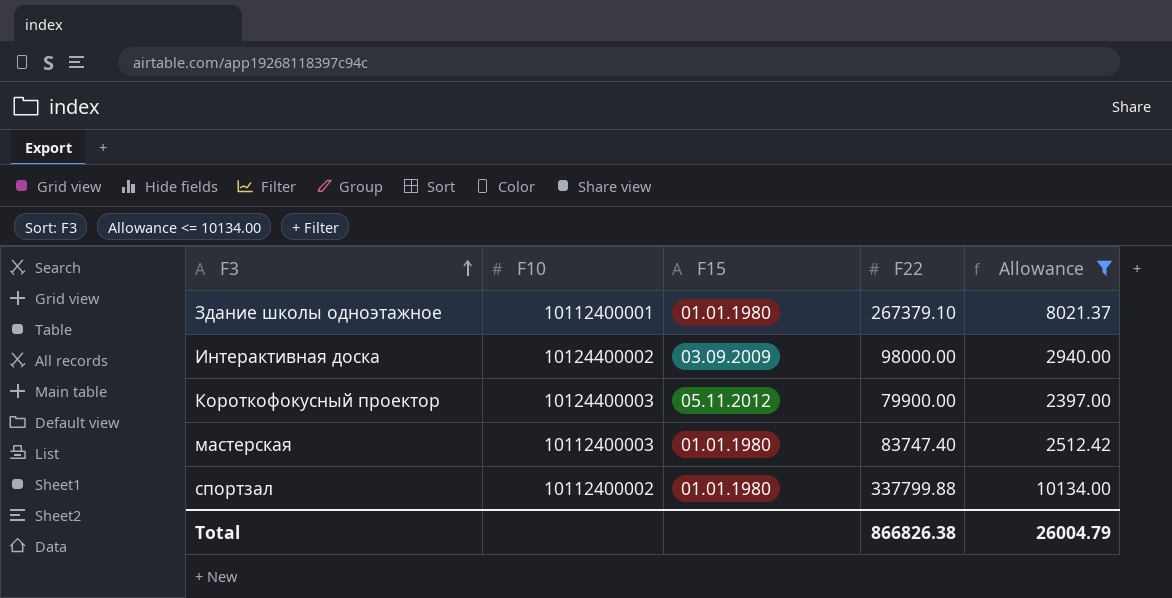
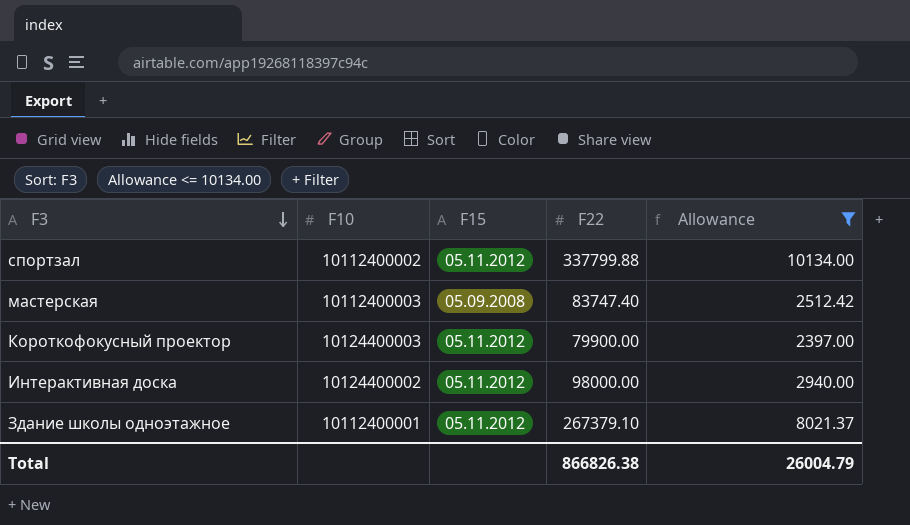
row order: F3 ascending -> F3 descending
спортзал | F15: 01.01.1980 -> 05.11.2012
мастерская | F15: 01.01.1980 -> 05.09.2008
Интерактивная доска | F15: 03.09.2009 -> 05.11.2012
Здание школы одноэтажное | F15: 01.01.1980 -> 05.11.2012

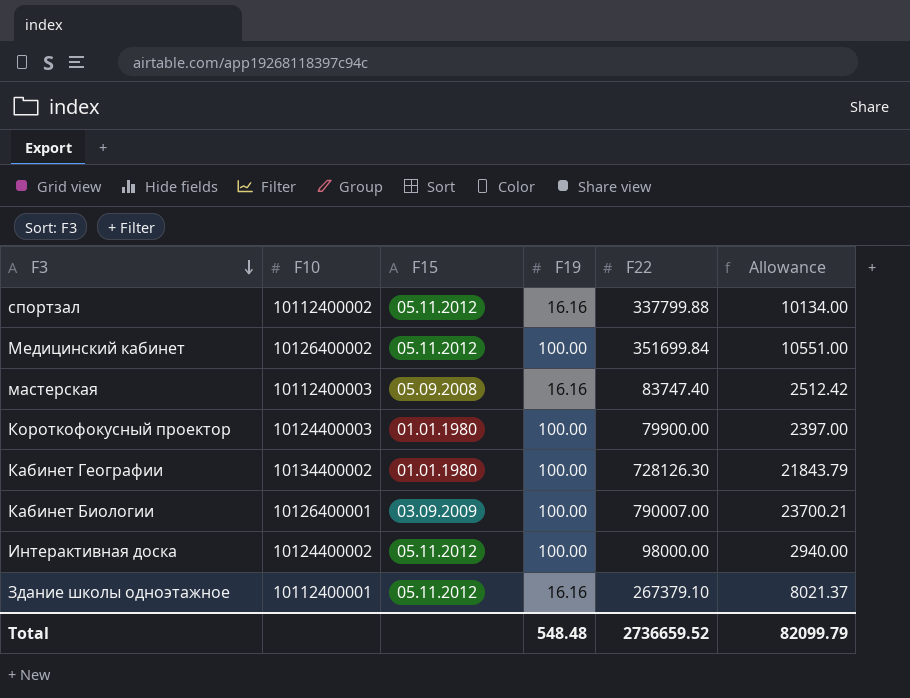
filter: Allowance <= 10134.00 -> none
column F19 | position: none -> 4
Короткофокусный проектор | F15: 05.11.2012 -> 01.01.1980
Total | F22: 866826.38 -> 2736659.52
Total | Allowance: 26004.79 -> 82099.79

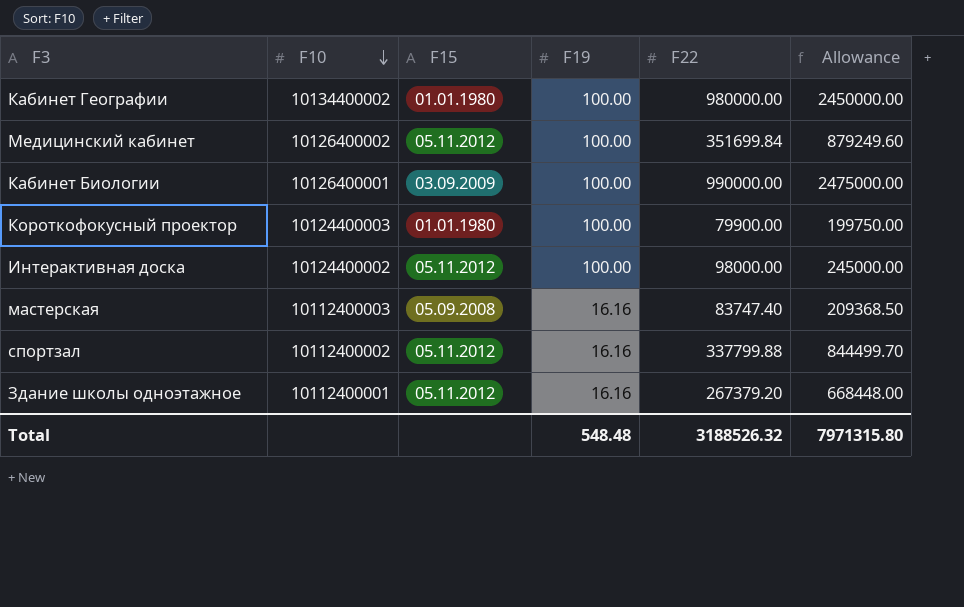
row order: F3 descending -> F10 descending
column Allowance | formula: [F22] * 0.03 -> [F22] * 2.5
Кабинет Географии | F22: 728126.30 -> 980000.00
Кабинет Биологии | F22: 790007.00 -> 990000.00
Здание школы одноэтажное | F22: 267379.10 -> 267379.20
Total | F22: 2736659.52 -> 3188526.32
Total | Allowance: 82099.79 -> 7971315.80

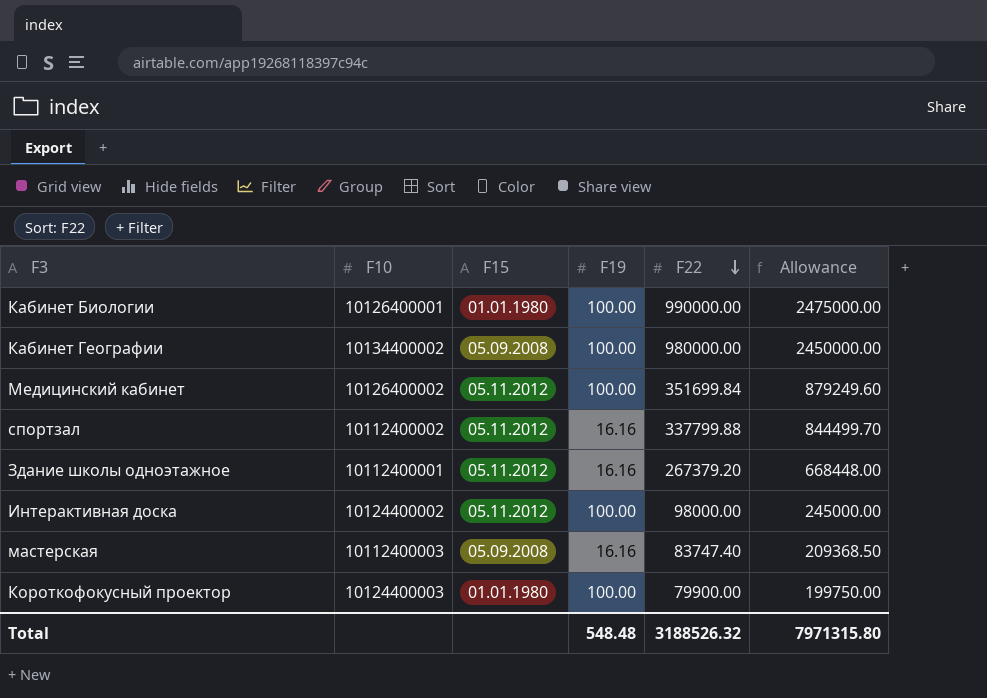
row order: F10 descending -> F22 descending
Кабинет Биологии | F15: 03.09.2009 -> 01.01.1980
Кабинет Географии | F15: 01.01.1980 -> 05.09.2008

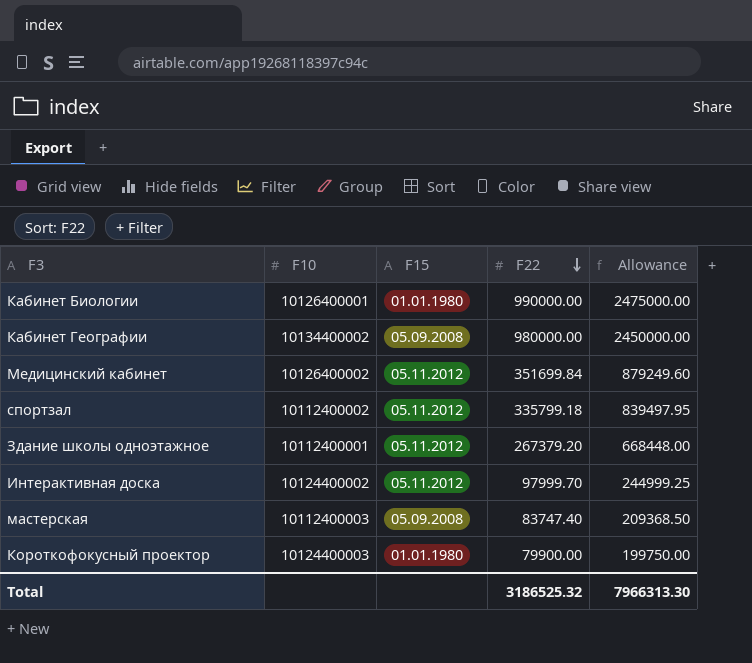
column F19 | position: 4 -> none
спортзал | F22: 337799.88 -> 335799.18
спортзал | Allowance: 844499.70 -> 839497.95
Интерактивная доска | F22: 98000.00 -> 97999.70
Интерактивная доска | Allowance: 245000.00 -> 244999.25
Total | F22: 3188526.32 -> 3186525.32
Total | Allowance: 7971315.80 -> 7966313.30

